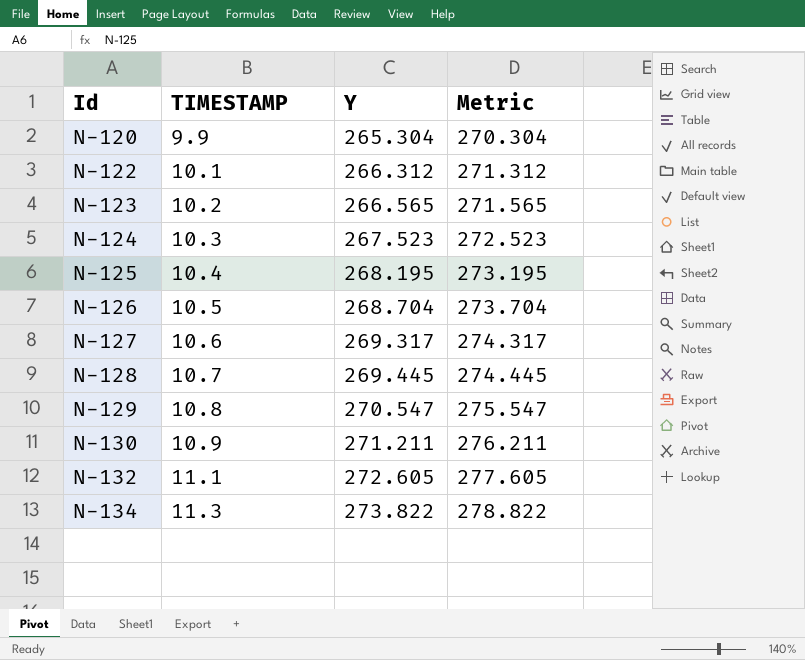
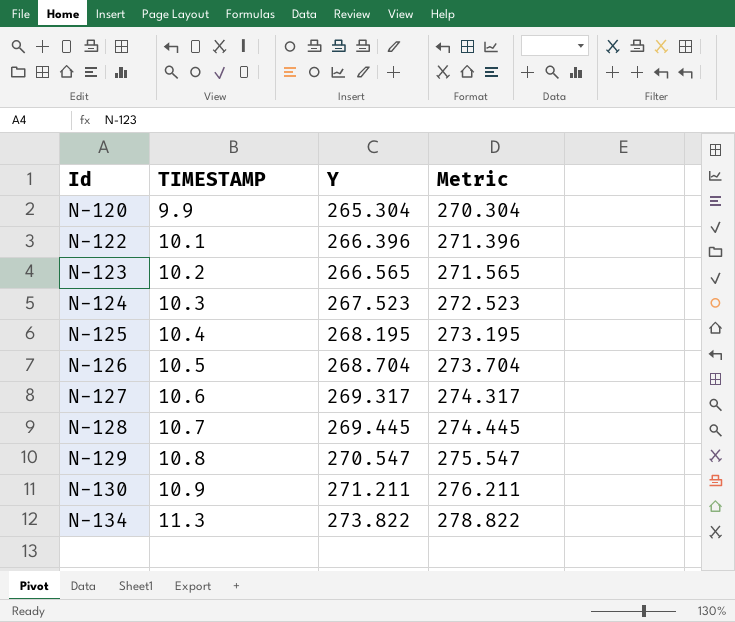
row N-132: 11.1 | 272.605 | 277.605 -> none
N-122 | Y: 266.312 -> 266.396
N-122 | Metric: 271.312 -> 271.396

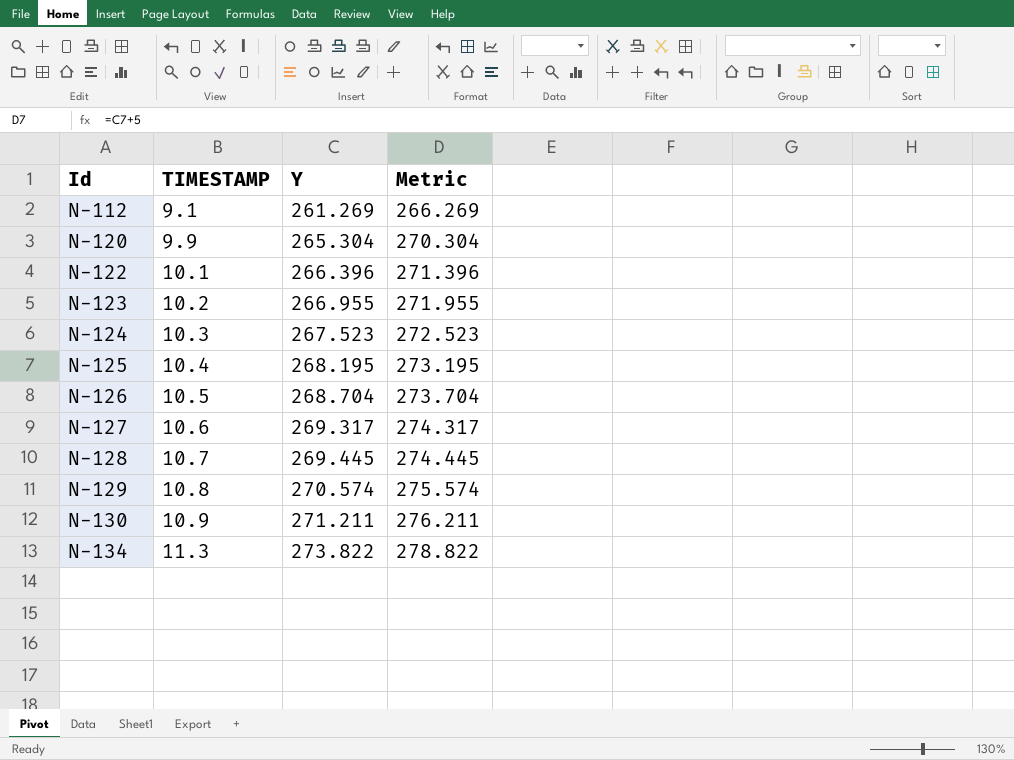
row N-112: none -> 9.1 | 261.269 | 266.269
N-123 | Y: 266.565 -> 266.955
N-123 | Metric: 271.565 -> 271.955
N-129 | Y: 270.547 -> 270.574
N-129 | Metric: 275.547 -> 275.574

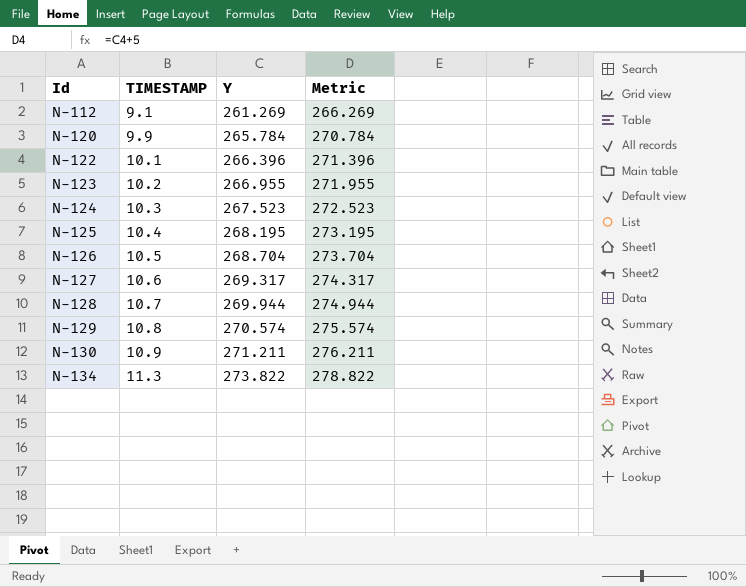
N-120 | Y: 265.304 -> 265.784
N-120 | Metric: 270.304 -> 270.784
N-128 | Y: 269.445 -> 269.944
N-128 | Metric: 274.445 -> 274.944

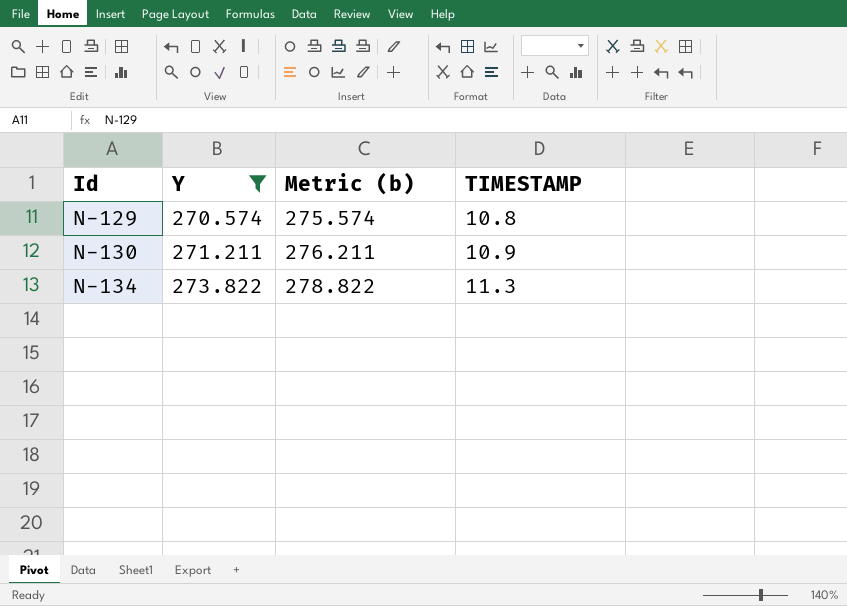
filter: none -> Y >= 270.574
column name: Metric -> Metric (b)
column TIMESTAMP | position: 2 -> 4

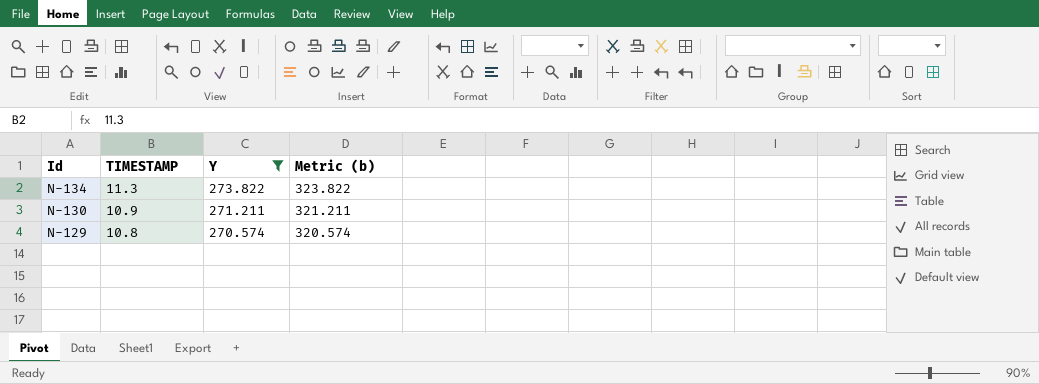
row order: Id ascending -> Id descending
column TIMESTAMP | position: 4 -> 2
column Metric (b) | formula: [Y] + 5 -> [Y] + 50

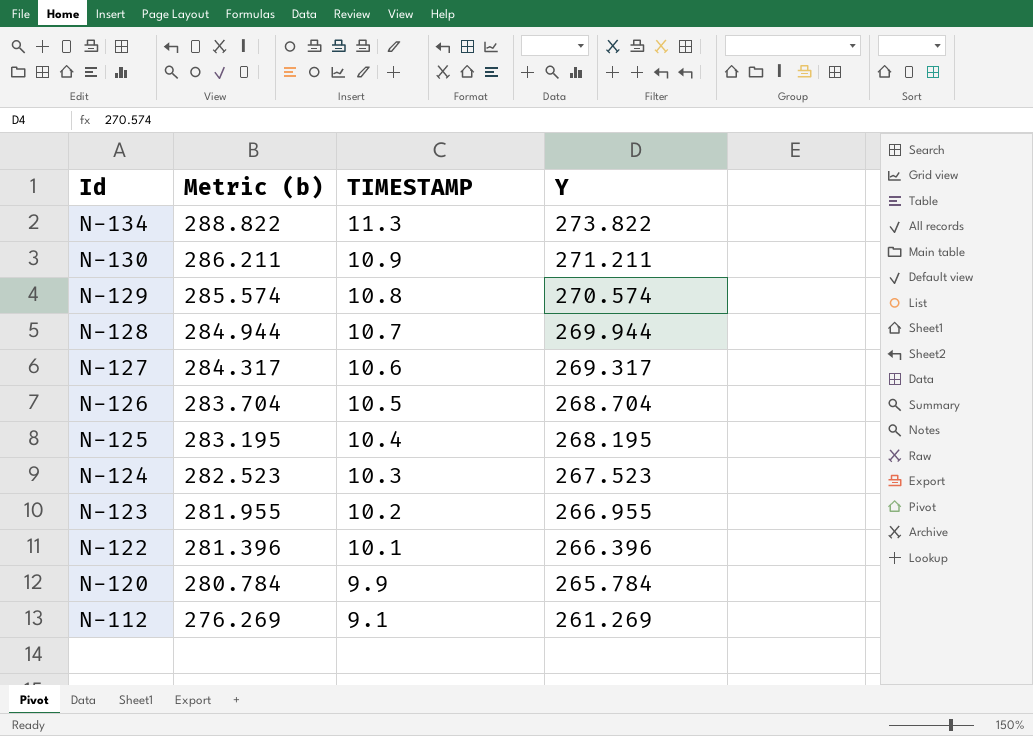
filter: Y >= 270.574 -> none
column Metric (b) | formula: [Y] + 50 -> [Y] + 15
column Metric (b) | position: 4 -> 2

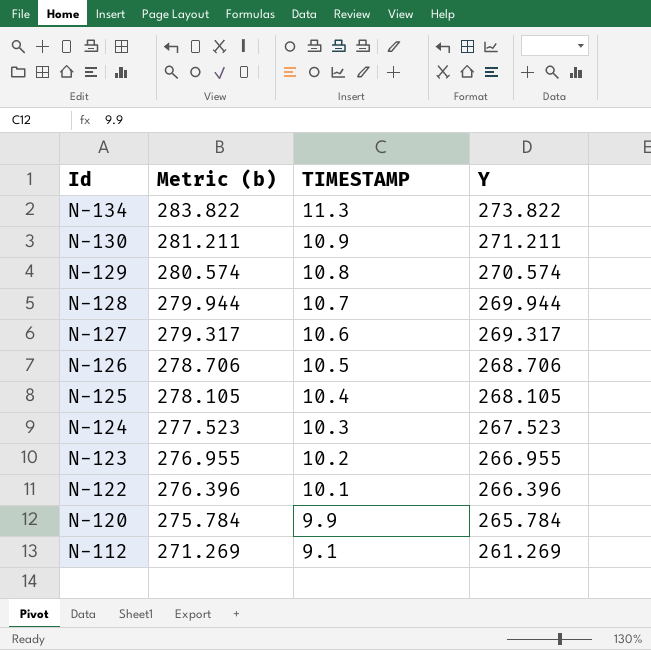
column Metric (b) | formula: [Y] + 15 -> [Y] + 10
N-126 | Y: 268.704 -> 268.706
N-125 | Y: 268.195 -> 268.105

